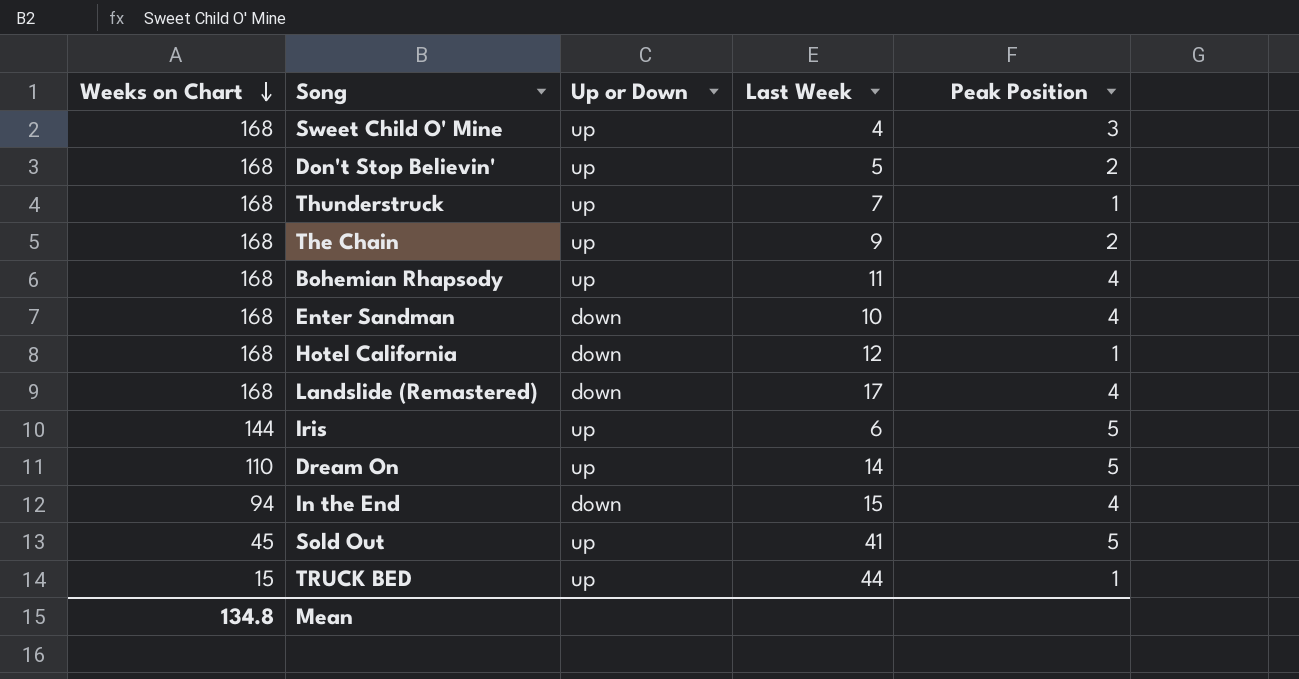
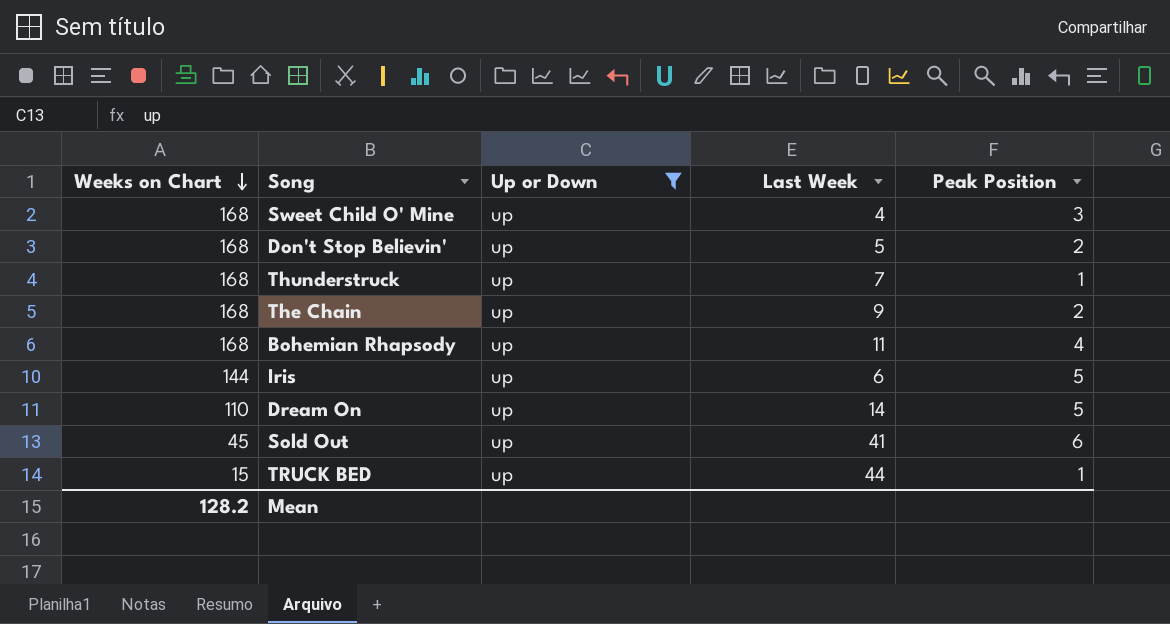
filter: none -> Up or Down = up
Sold Out | Peak Position: 5 -> 6
Mean | Weeks on Chart: 134.8 -> 128.2

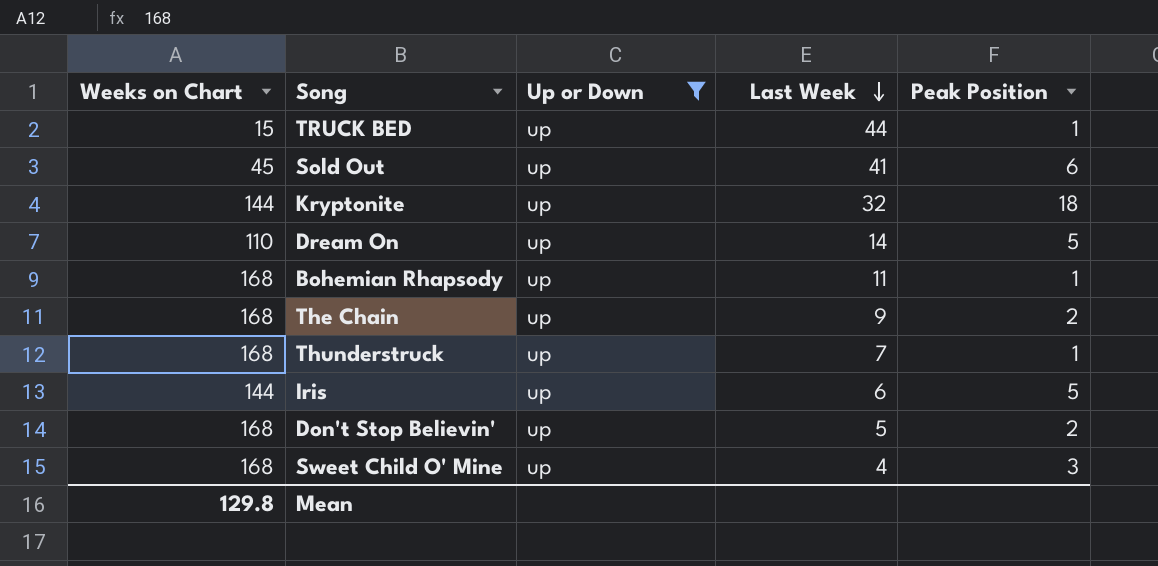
row order: Weeks on Chart descending -> Last Week descending
row Kryptonite: none -> 144 | up | 32 | 18
Bohemian Rhapsody | Peak Position: 4 -> 1
Mean | Weeks on Chart: 128.2 -> 129.8

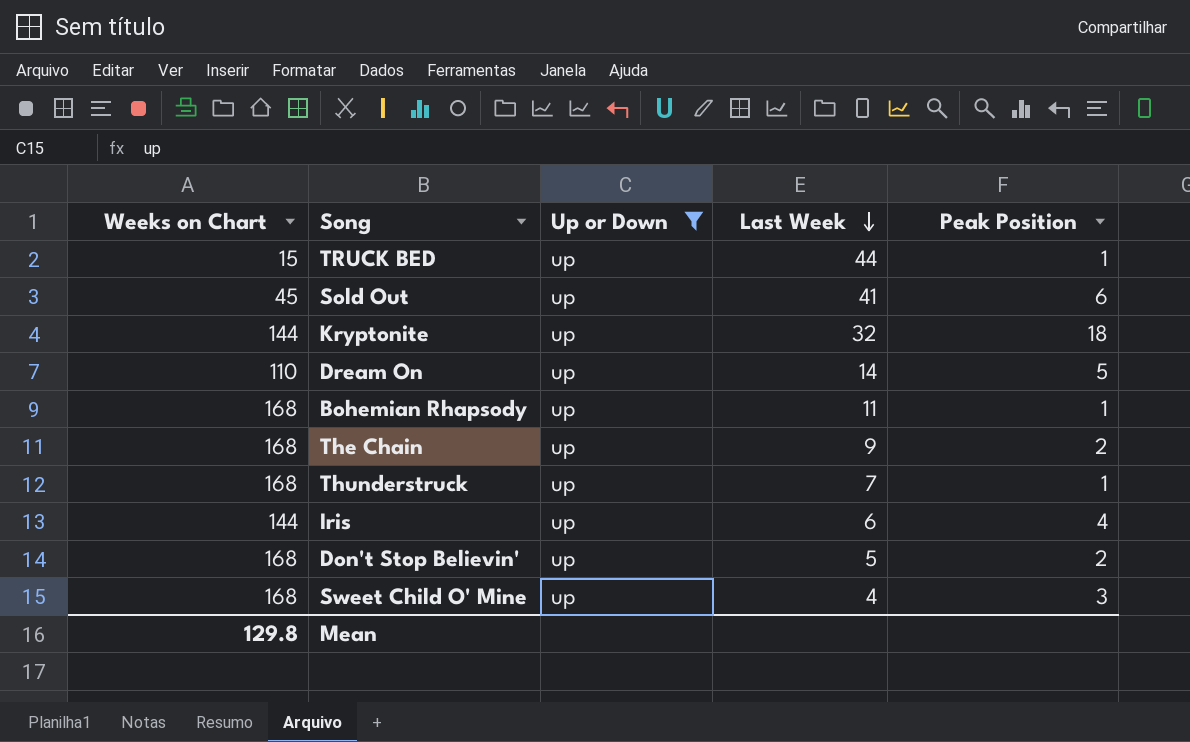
Iris | Peak Position: 5 -> 4

